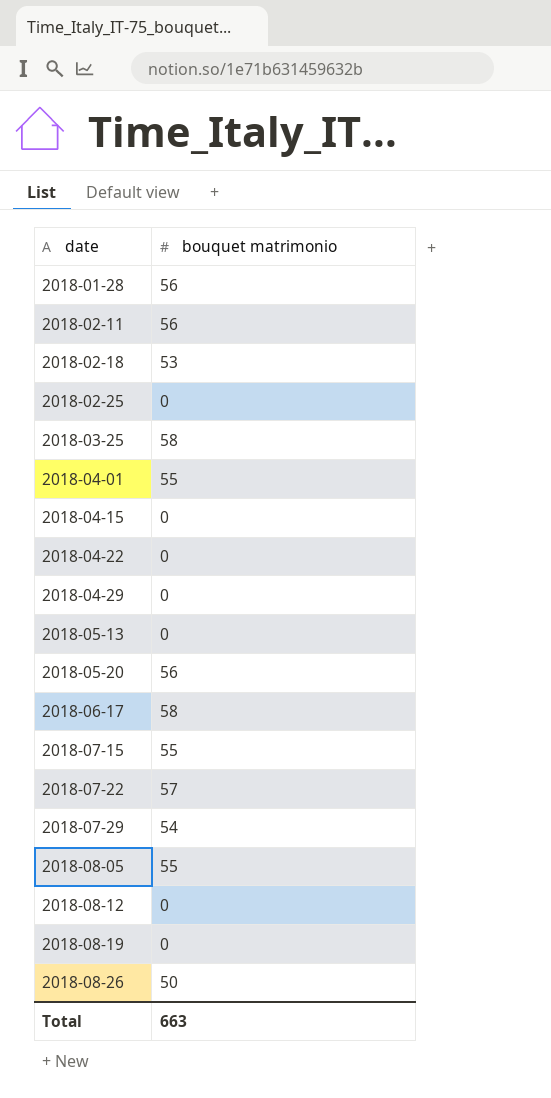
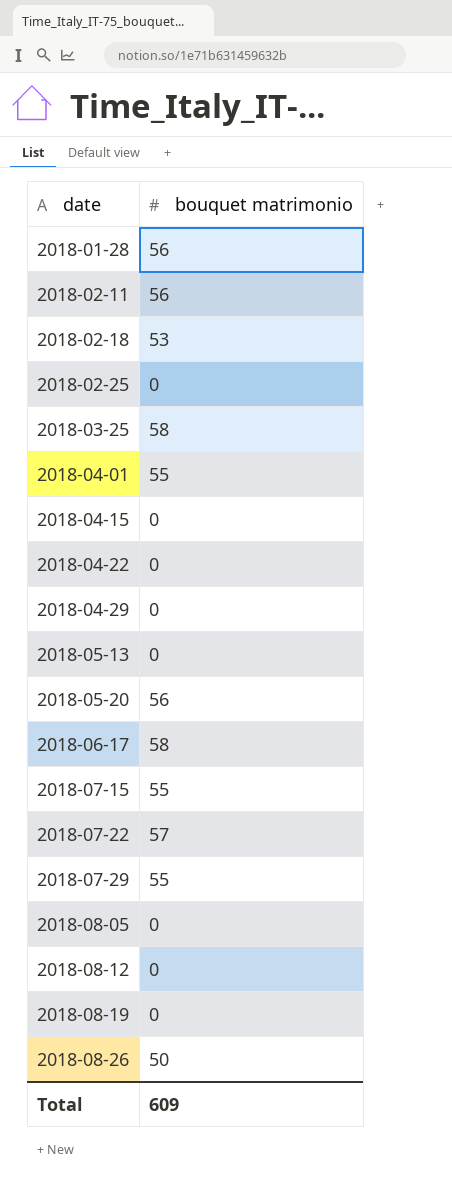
2018-07-29 | bouquet matrimonio: 54 -> 55
2018-08-05 | bouquet matrimonio: 55 -> 0
Total | bouquet matrimonio: 663 -> 609

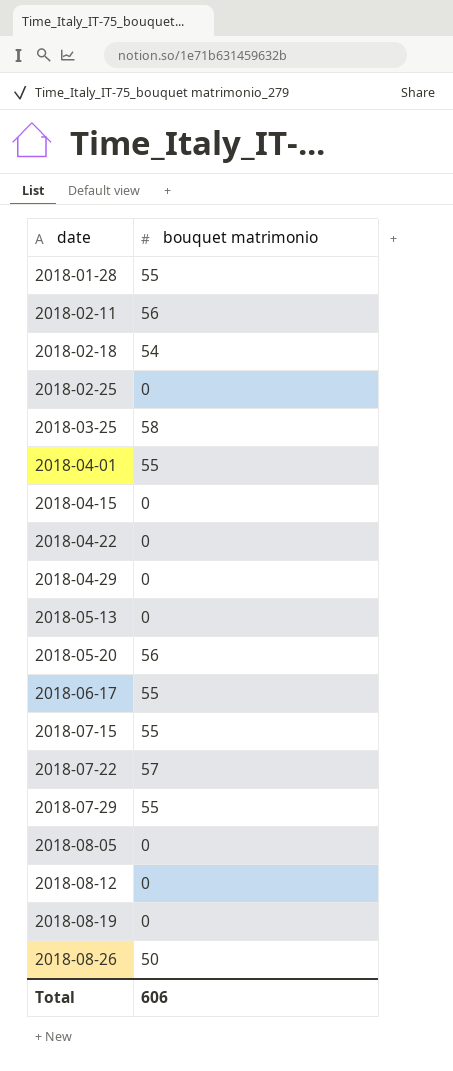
2018-01-28 | bouquet matrimonio: 56 -> 55
2018-02-18 | bouquet matrimonio: 53 -> 54
2018-06-17 | bouquet matrimonio: 58 -> 55
Total | bouquet matrimonio: 609 -> 606

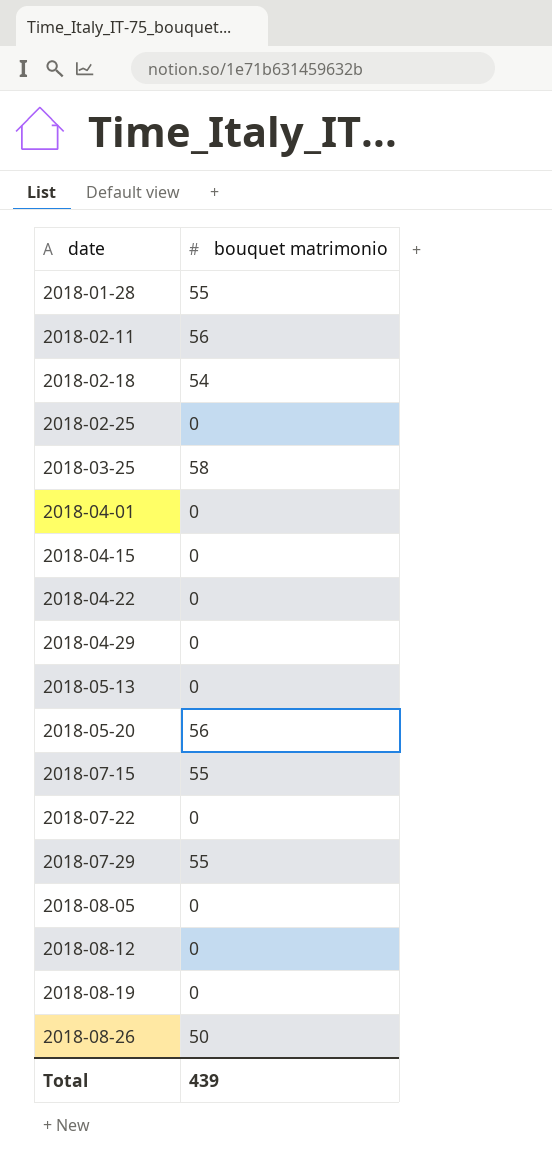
row 2018-06-17: 55 -> none
2018-04-01 | bouquet matrimonio: 55 -> 0
2018-07-22 | bouquet matrimonio: 57 -> 0
Total | bouquet matrimonio: 606 -> 439

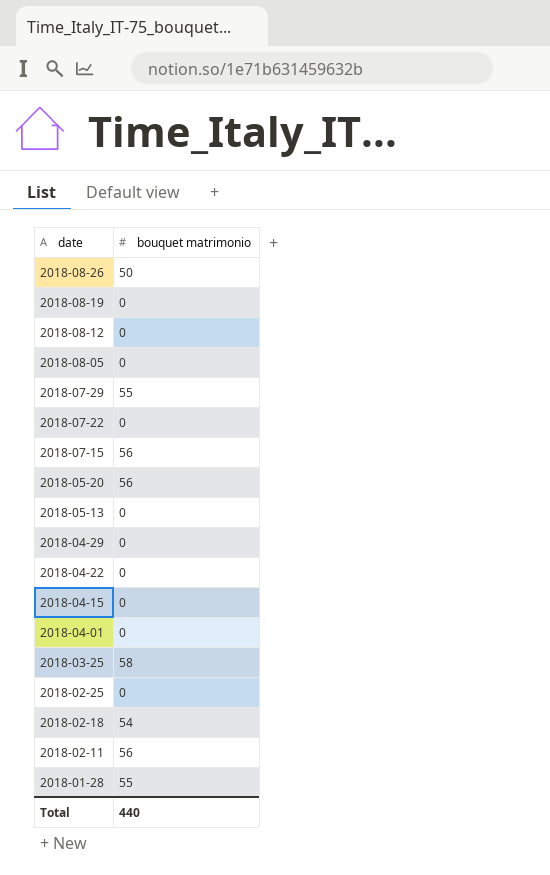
row order: date ascending -> date descending
2018-07-15 | bouquet matrimonio: 55 -> 56
Total | bouquet matrimonio: 439 -> 440

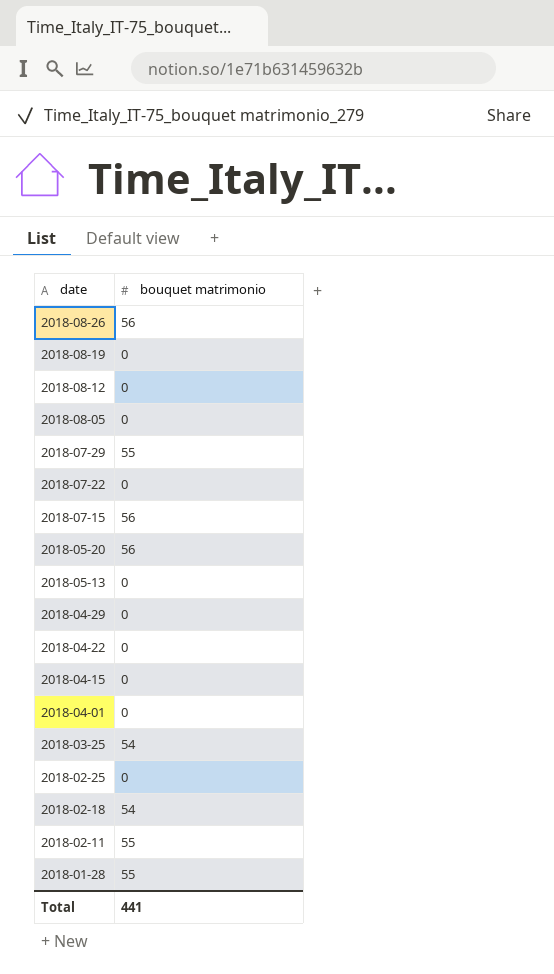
2018-08-26 | bouquet matrimonio: 50 -> 56
2018-03-25 | bouquet matrimonio: 58 -> 54
2018-02-11 | bouquet matrimonio: 56 -> 55
Total | bouquet matrimonio: 440 -> 441

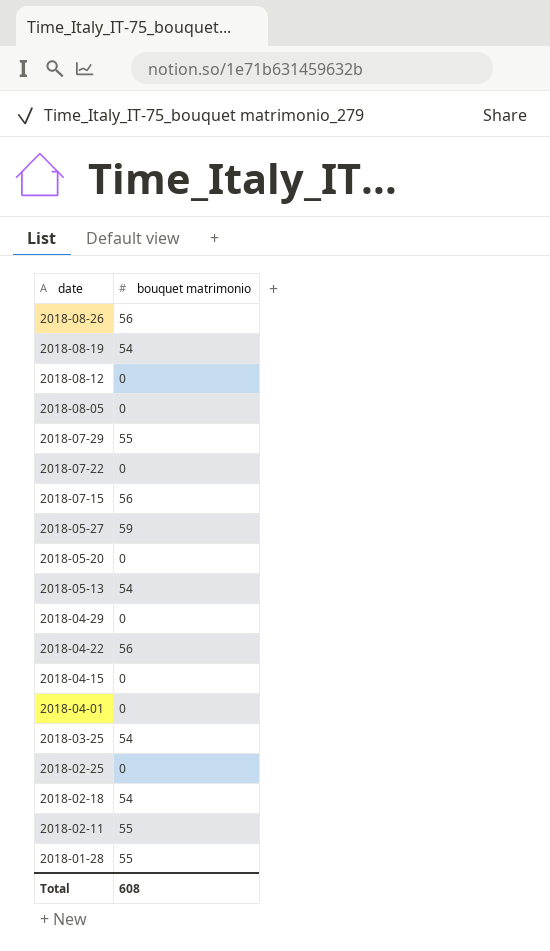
2018-08-19 | bouquet matrimonio: 0 -> 54
row 2018-05-27: none -> 59
2018-05-20 | bouquet matrimonio: 56 -> 0
2018-05-13 | bouquet matrimonio: 0 -> 54
2018-04-22 | bouquet matrimonio: 0 -> 56
Total | bouquet matrimonio: 441 -> 608

